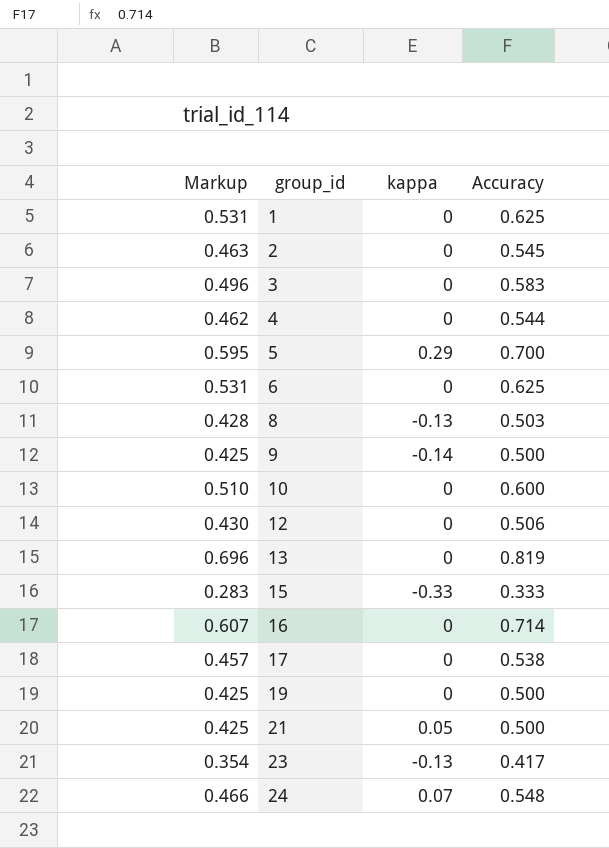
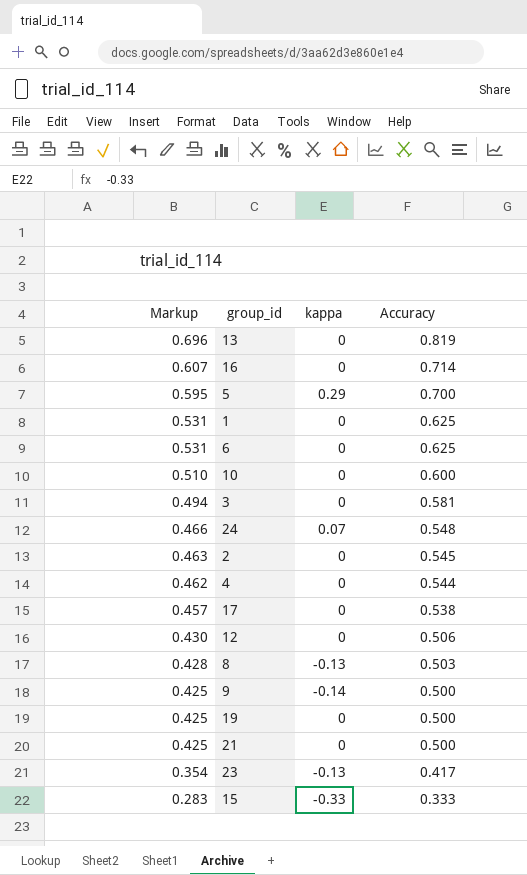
row order: group_id ascending -> Markup descending
3 | Markup: 0.496 -> 0.494
3 | Accuracy: 0.583 -> 0.581
21 | kappa: 0.05 -> 0

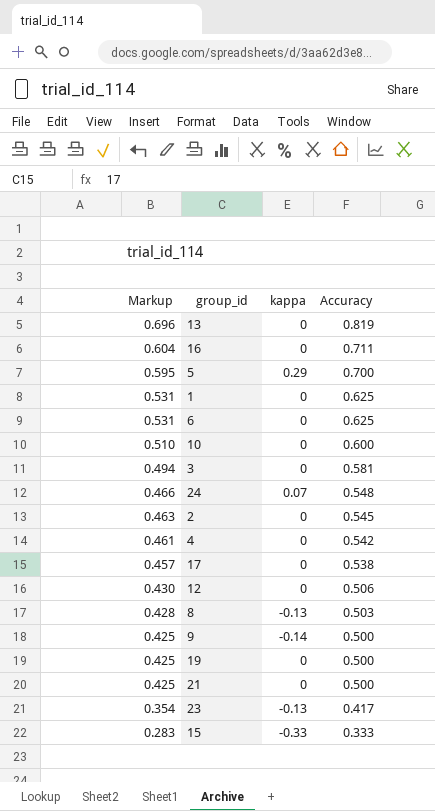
16 | Markup: 0.607 -> 0.604
16 | Accuracy: 0.714 -> 0.711
4 | Markup: 0.462 -> 0.461
4 | Accuracy: 0.544 -> 0.542

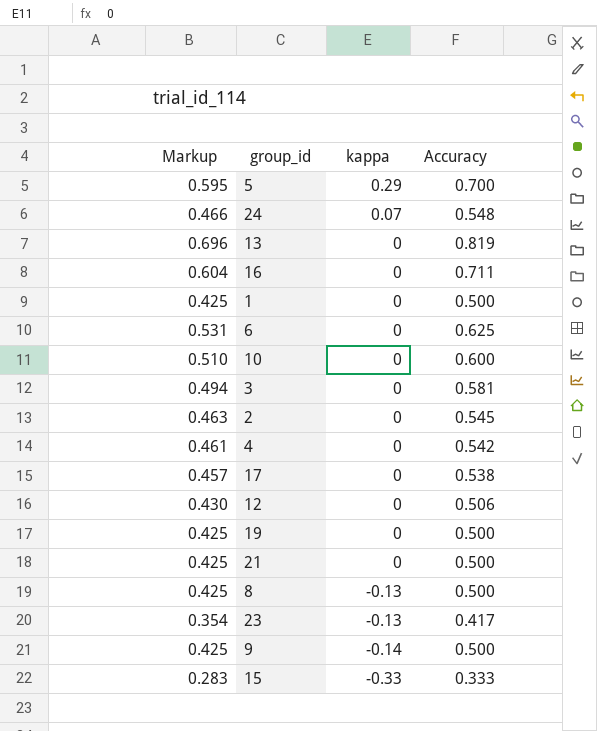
row order: Markup descending -> kappa descending
1 | Markup: 0.531 -> 0.425
1 | Accuracy: 0.625 -> 0.500
8 | Markup: 0.428 -> 0.425
8 | Accuracy: 0.503 -> 0.500

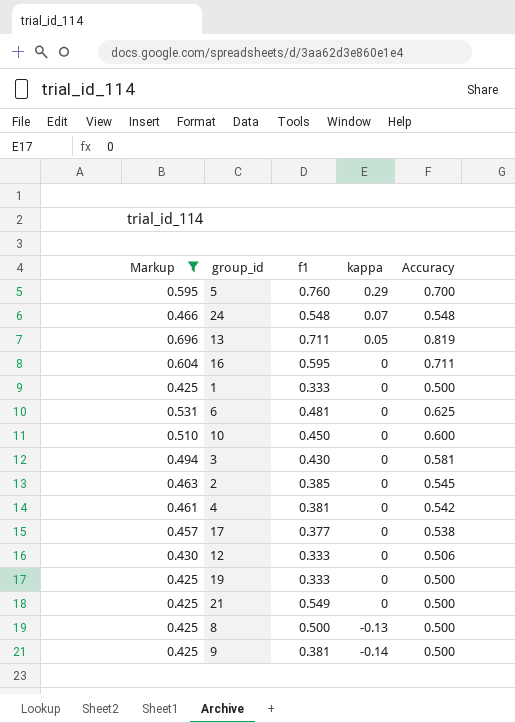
filter: none -> Markup >= 0.425
column f1 | position: none -> 3
13 | kappa: 0 -> 0.05

